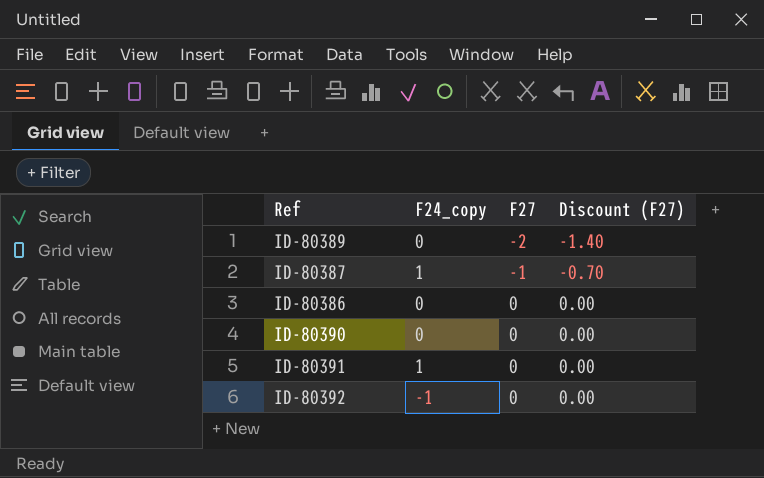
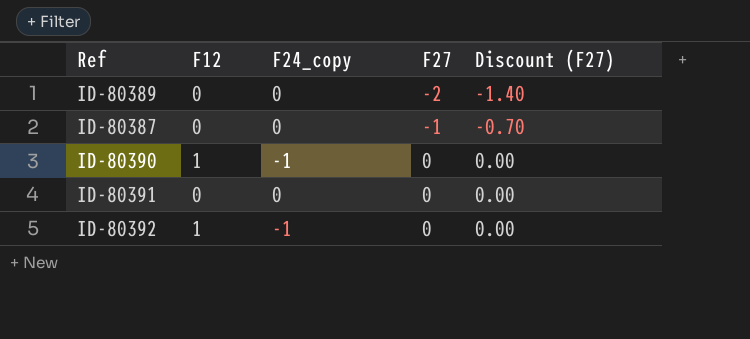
column F12 | position: none -> 2
row ID-80386: 0 | 0 | 0.00 -> none
ID-80387 | F24_copy: 1 -> 0
ID-80390 | F24_copy: 0 -> -1
ID-80391 | F24_copy: 1 -> 0

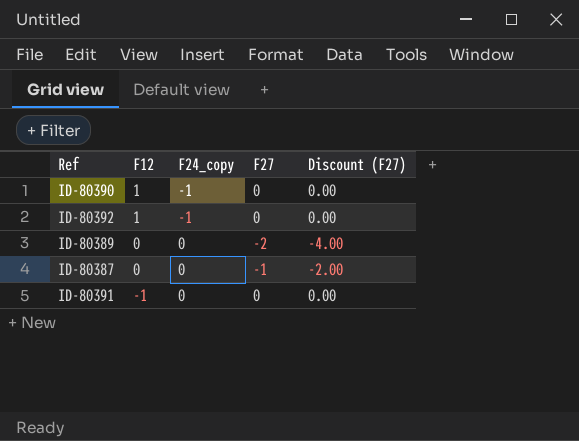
row order: F27 ascending -> F12 descending
column Discount (F27) | formula: [F27] * 0.7 -> [F27] * 2
ID-80391 | F12: 0 -> -1

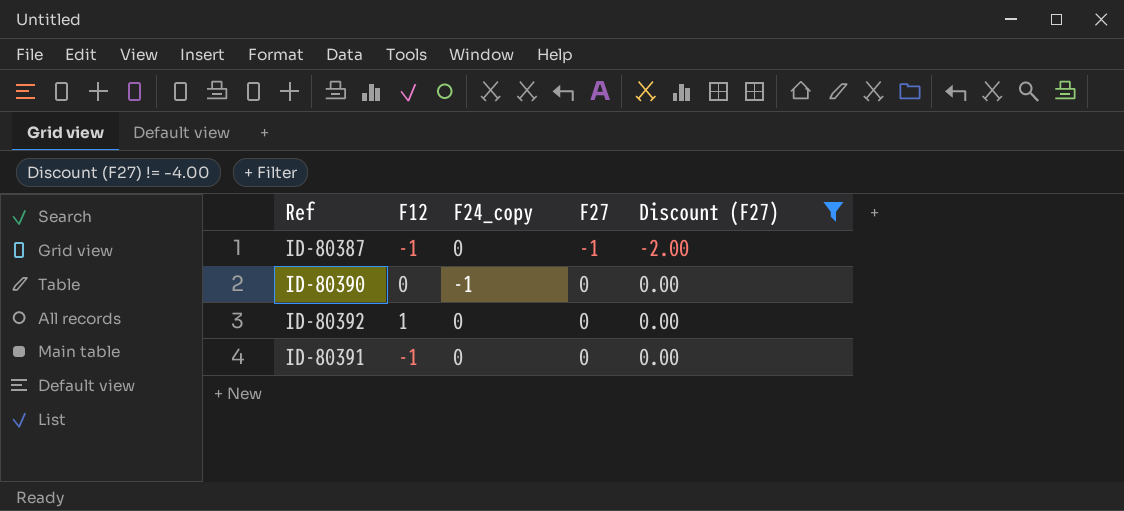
filter: none -> Discount (F27) != -4.00
row order: F12 descending -> F27 ascending
ID-80387 | F12: 0 -> -1
ID-80390 | F12: 1 -> 0
ID-80392 | F24_copy: -1 -> 0

